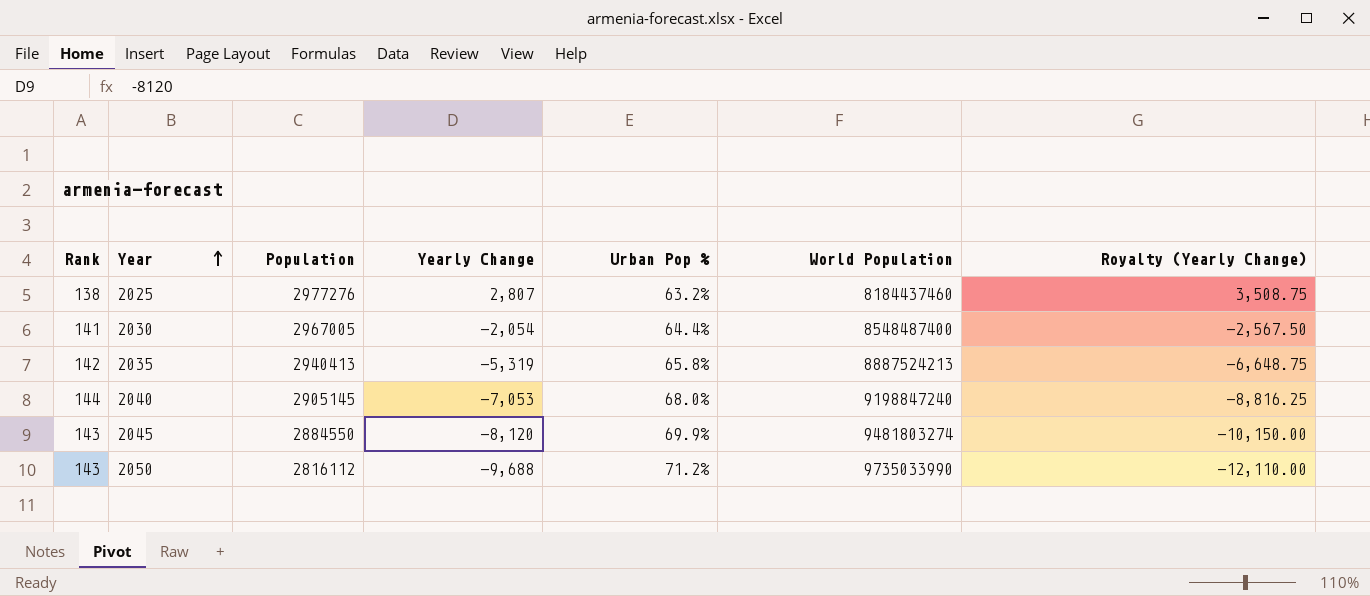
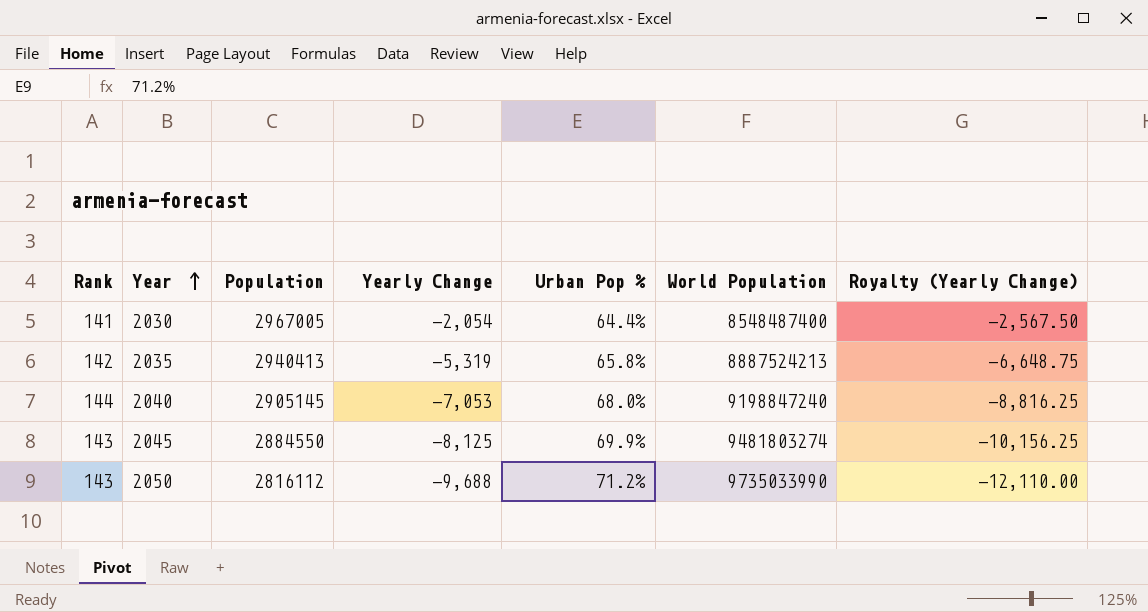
row 2025: 138 | 2977276 | 2,807 | 63.2% | 8184437460 | 3,508.75 -> none
2045 | Yearly Change: -8,120 -> -8,125
2045 | Royalty (Yearly Change): -10,150.00 -> -10,156.25

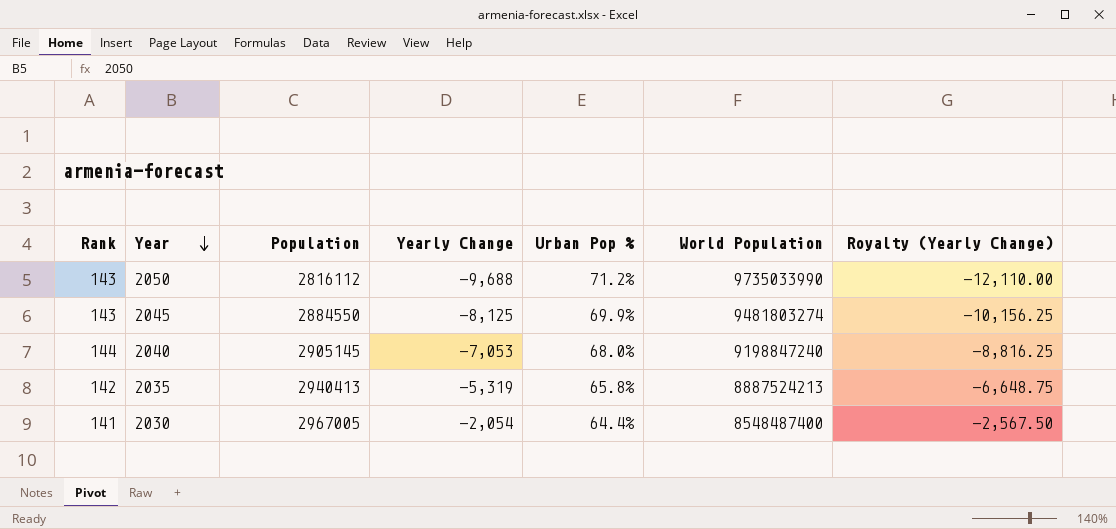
row order: Year ascending -> Year descending

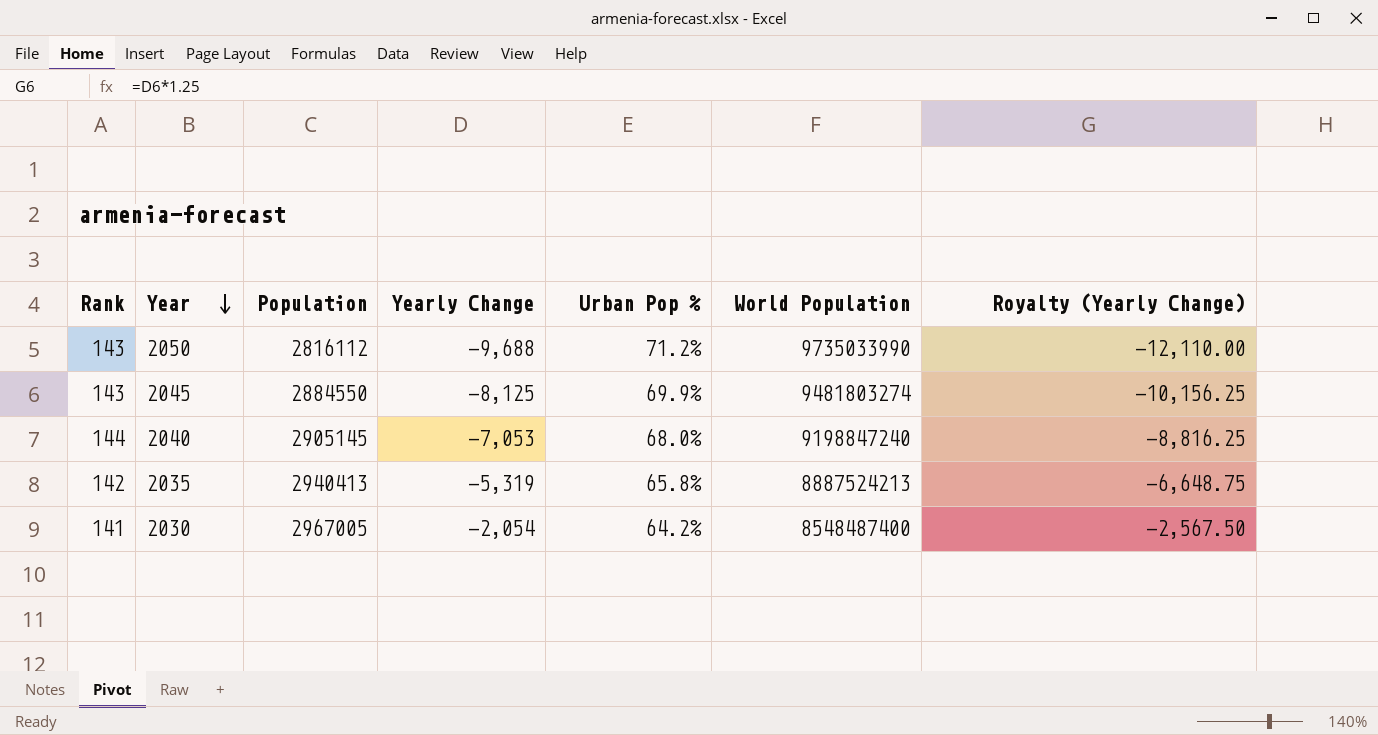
2030 | Urban Pop %: 64.4% -> 64.2%

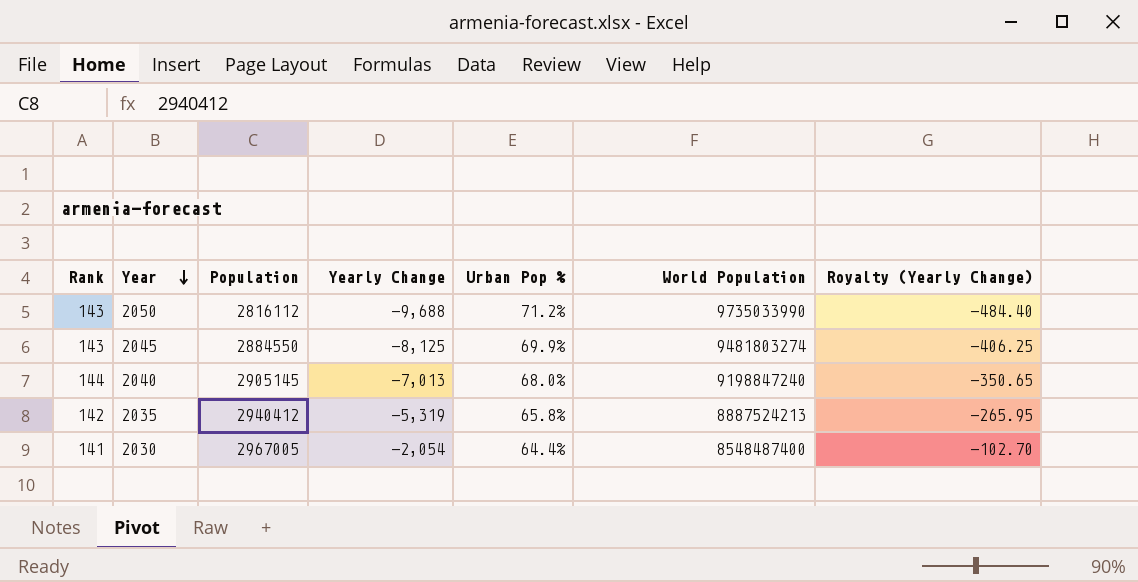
column Royalty (Yearly Change) | formula: [Yearly Change] * 1.25 -> [Yearly Change] * 0.05
2040 | Yearly Change: -7,053 -> -7,013
2035 | Population: 2940413 -> 2940412
2030 | Urban Pop %: 64.2% -> 64.4%

